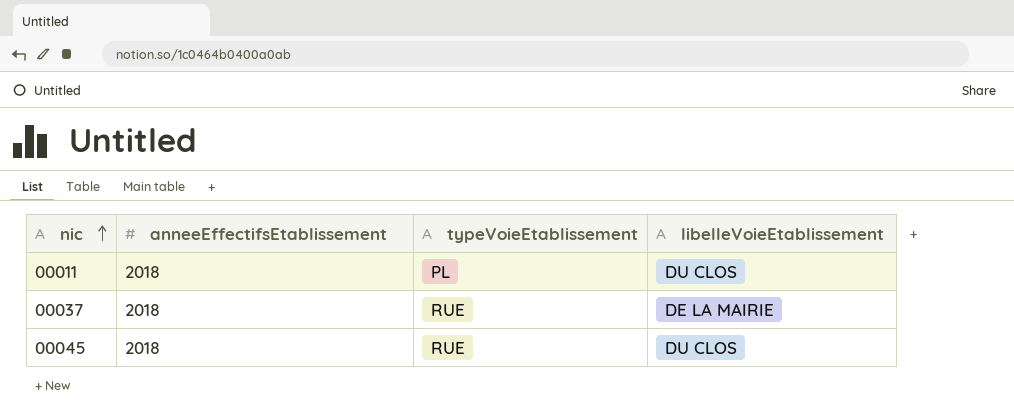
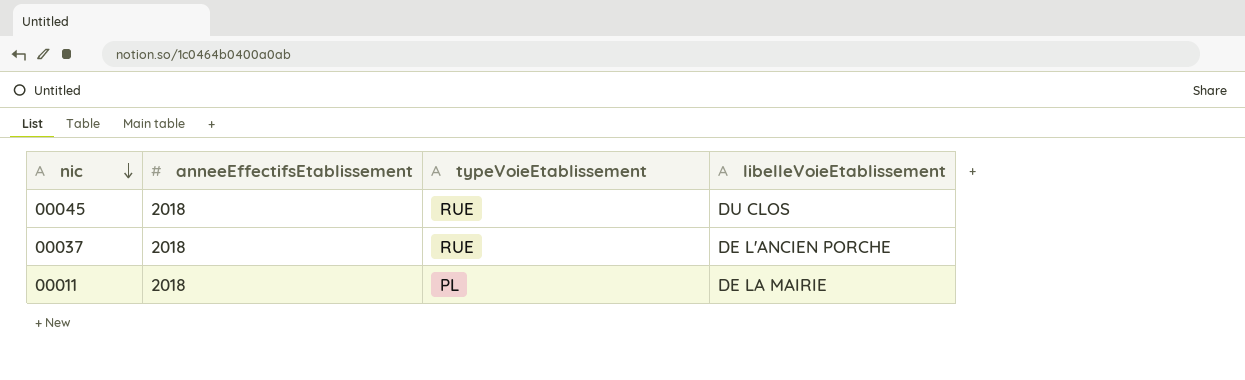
row order: nic ascending -> nic descending
00037 | libelleVoieEtablissement: DE LA MAIRIE -> DE L'ANCIEN PORCHE
00011 | libelleVoieEtablissement: DU CLOS -> DE LA MAIRIE

